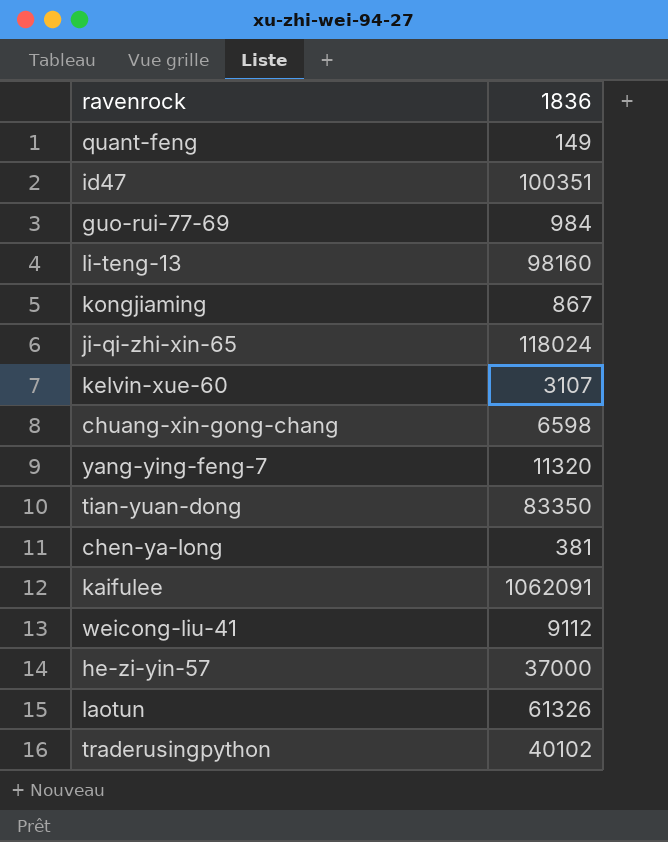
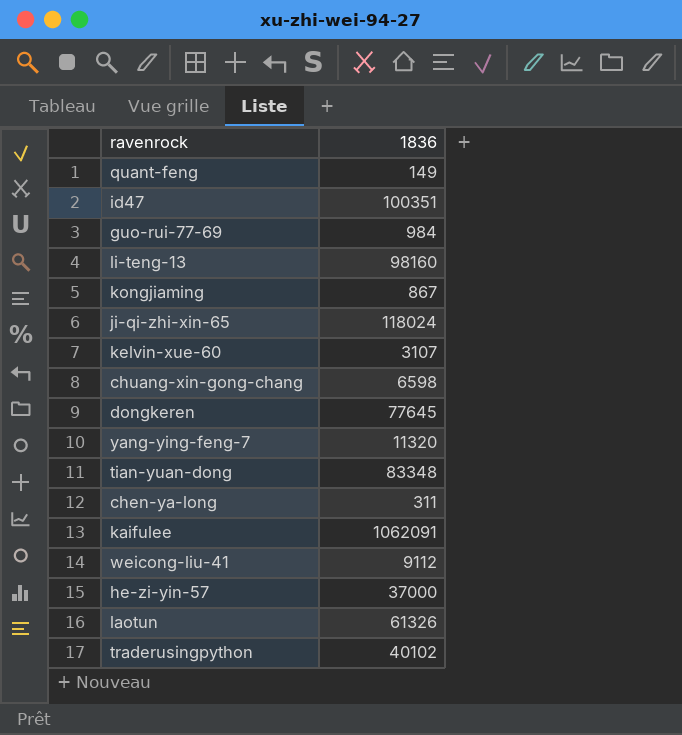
row dongkeren: none -> 77645
tian-yuan-dong | 1836: 83350 -> 83348
chen-ya-long | 1836: 381 -> 311

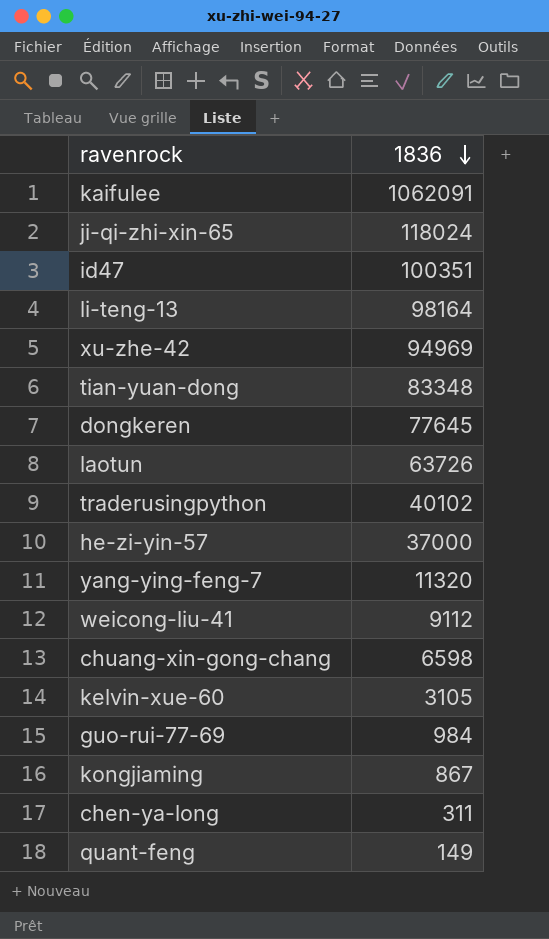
row order: none -> 1836 descending
li-teng-13 | 1836: 98160 -> 98164
row xu-zhe-42: none -> 94969
laotun | 1836: 61326 -> 63726
kelvin-xue-60 | 1836: 3107 -> 3105

